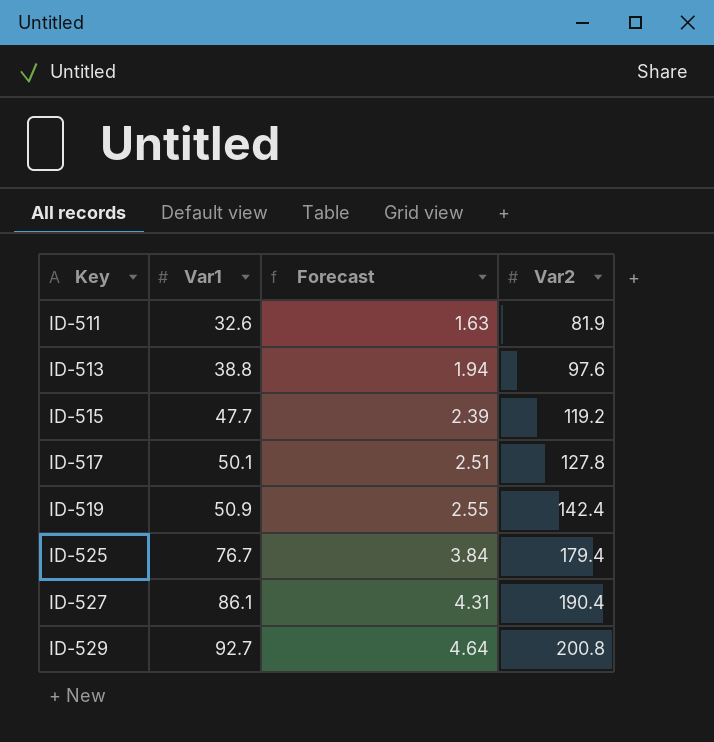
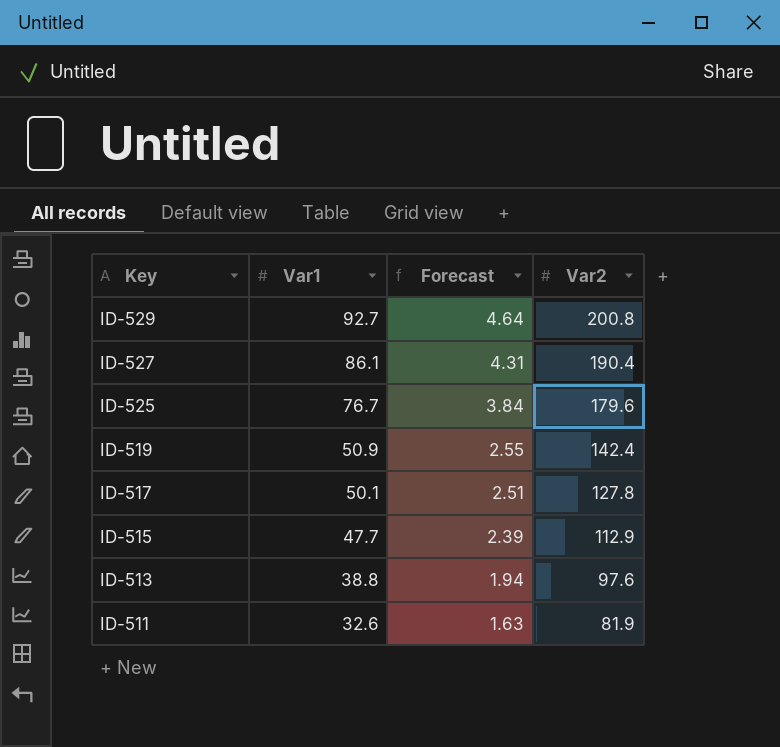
row order: Key ascending -> Key descending
ID-525 | Var2: 179.4 -> 179.6
ID-515 | Var2: 119.2 -> 112.9

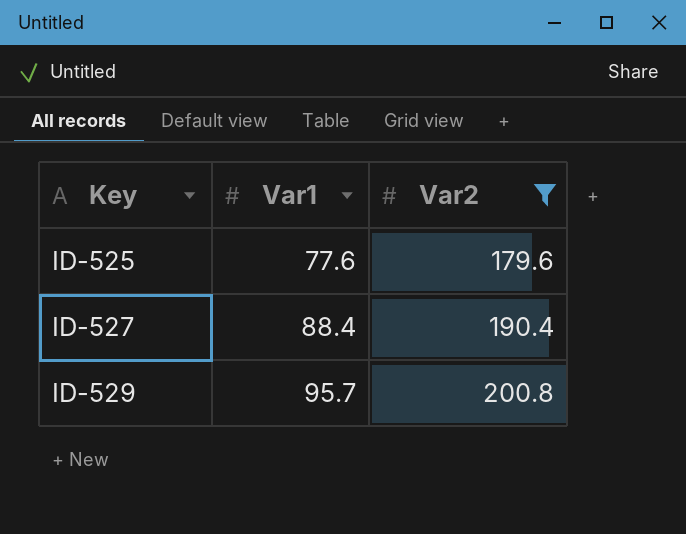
filter: none -> Var2 >= 179.6
row order: Key descending -> Key ascending
column Forecast | formula: [Var1] * 0.05 -> none
ID-525 | Var1: 76.7 -> 77.6
ID-527 | Var1: 86.1 -> 88.4
ID-529 | Var1: 92.7 -> 95.7

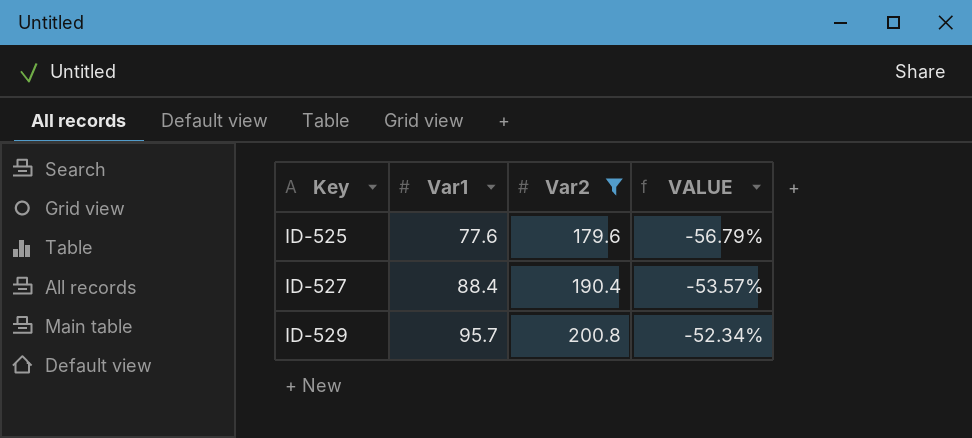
column VALUE | formula: none -> ([Var1] - [Var2]) / [Var2]

